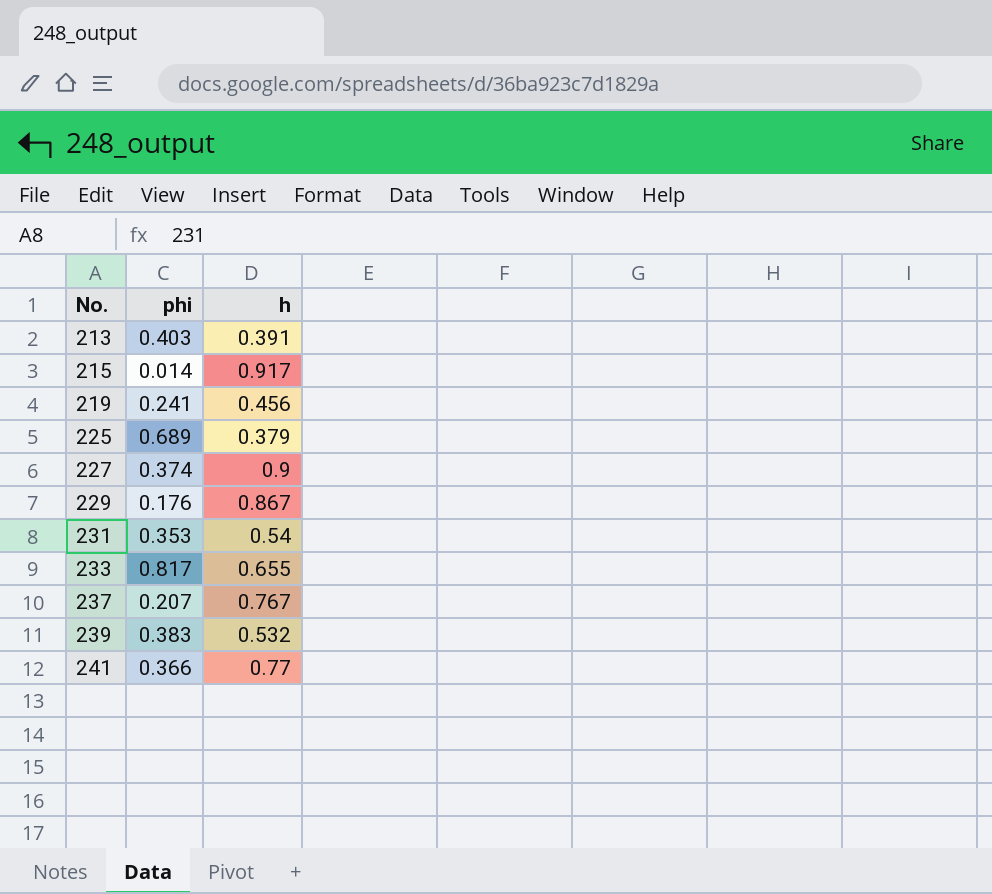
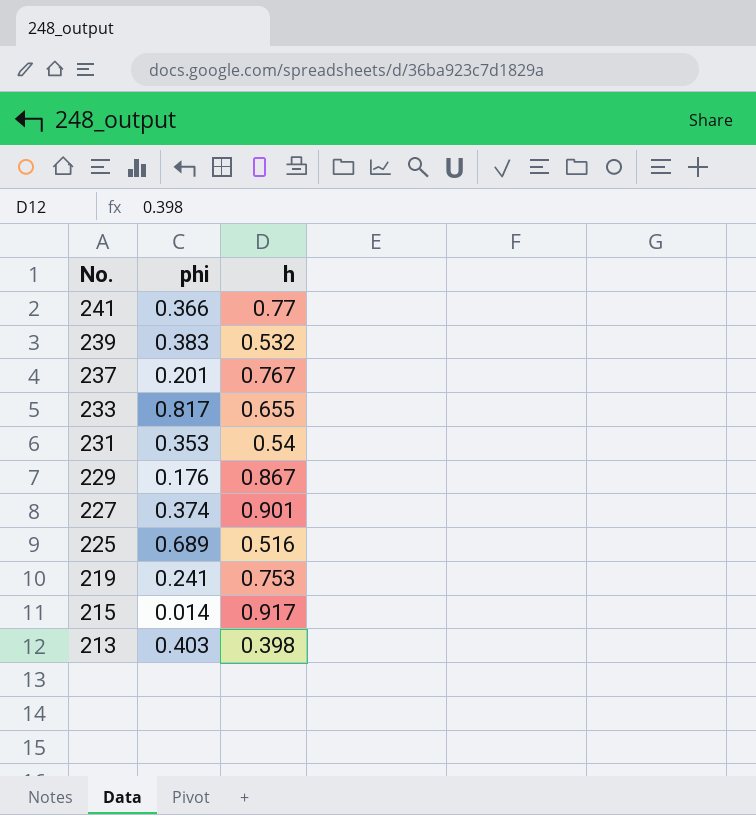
row order: No. ascending -> No. descending
237 | phi: 0.207 -> 0.201
227 | h: 0.9 -> 0.901
225 | h: 0.379 -> 0.516
219 | h: 0.456 -> 0.753
213 | h: 0.391 -> 0.398

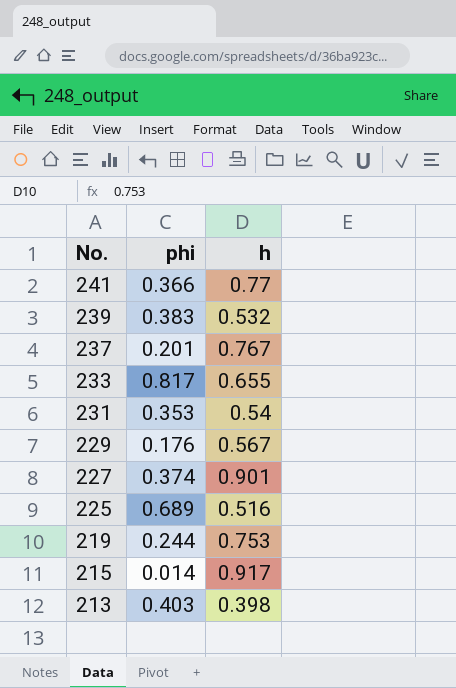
229 | h: 0.867 -> 0.567
219 | phi: 0.241 -> 0.244

